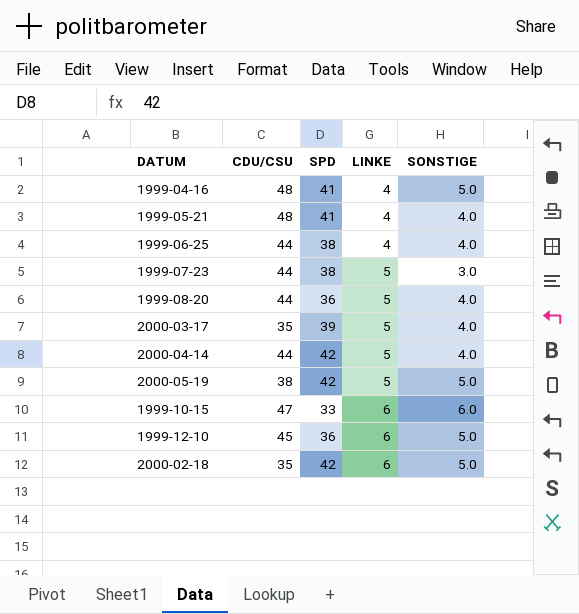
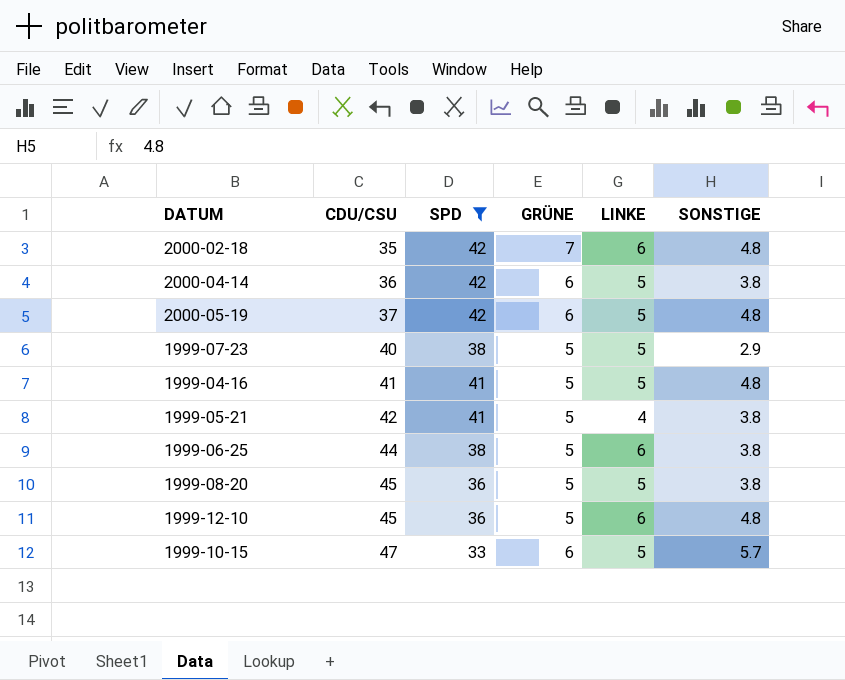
filter: none -> SPD != 39
row order: LINKE ascending -> CDU/CSU ascending
column GRÜNE | position: none -> 4
2000-02-18 | SONSTIGE: 5.0 -> 4.8
2000-04-14 | CDU/CSU: 44 -> 36
2000-04-14 | SONSTIGE: 4.0 -> 3.8
2000-05-19 | CDU/CSU: 38 -> 37
2000-05-19 | SONSTIGE: 5.0 -> 4.8
1999-07-23 | CDU/CSU: 44 -> 40
1999-07-23 | SONSTIGE: 3.0 -> 2.9
1999-04-16 | CDU/CSU: 48 -> 41
1999-04-16 | LINKE: 4 -> 5
1999-04-16 | SONSTIGE: 5.0 -> 4.8
1999-05-21 | CDU/CSU: 48 -> 42
1999-05-21 | SONSTIGE: 4.0 -> 3.8
1999-06-25 | LINKE: 4 -> 6
1999-06-25 | SONSTIGE: 4.0 -> 3.8
1999-08-20 | CDU/CSU: 44 -> 45
1999-08-20 | SONSTIGE: 4.0 -> 3.8
1999-12-10 | SONSTIGE: 5.0 -> 4.8
1999-10-15 | LINKE: 6 -> 5
1999-10-15 | SONSTIGE: 6.0 -> 5.7

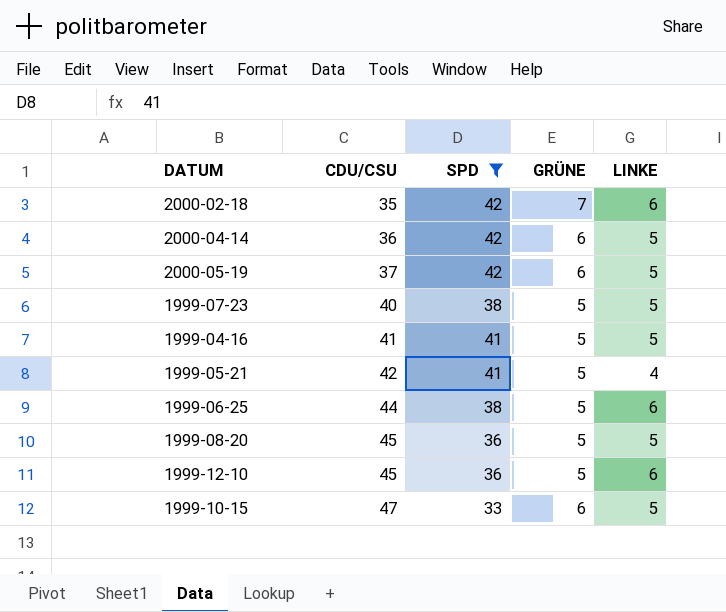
column SONSTIGE | position: 6 -> none

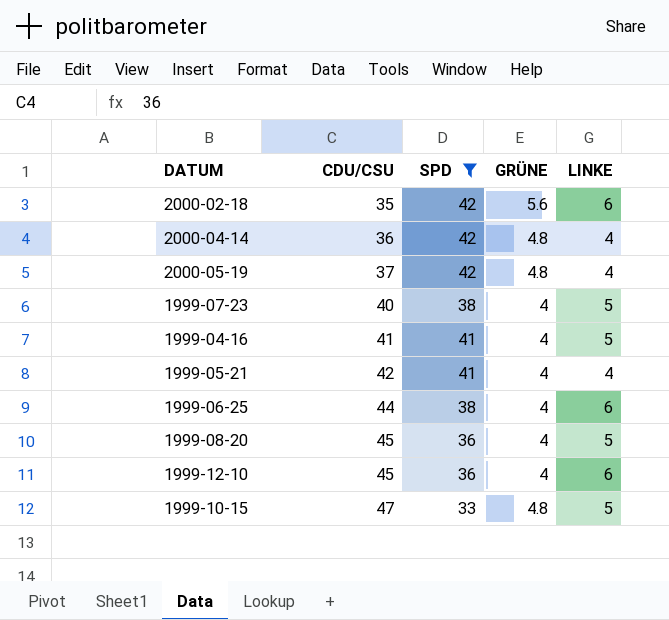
2000-02-18 | GRÜNE: 7 -> 5.6
2000-04-14 | GRÜNE: 6 -> 4.8
2000-04-14 | LINKE: 5 -> 4
2000-05-19 | GRÜNE: 6 -> 4.8
2000-05-19 | LINKE: 5 -> 4
1999-07-23 | GRÜNE: 5 -> 4
1999-04-16 | GRÜNE: 5 -> 4
1999-05-21 | GRÜNE: 5 -> 4
1999-06-25 | GRÜNE: 5 -> 4
1999-08-20 | GRÜNE: 5 -> 4
1999-12-10 | GRÜNE: 5 -> 4
1999-10-15 | GRÜNE: 6 -> 4.8

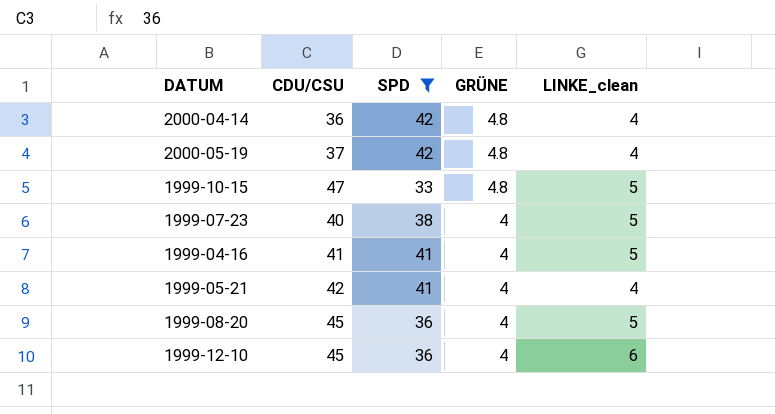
row order: CDU/CSU ascending -> GRÜNE descending
column name: LINKE -> LINKE_clean
row 2000-02-18: 35 | 42 | 5.6 | 6 -> none
row 1999-06-25: 44 | 38 | 4 | 6 -> none

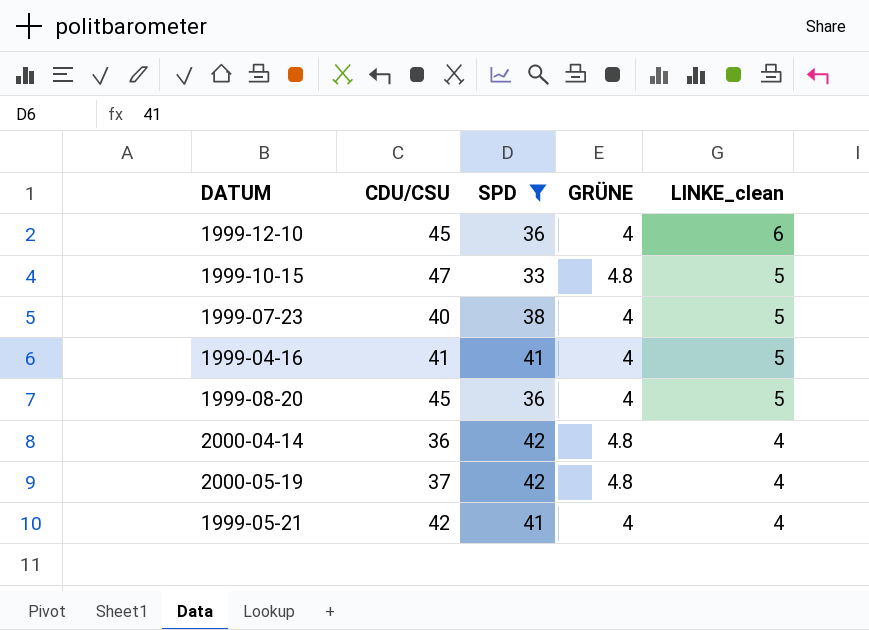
row order: GRÜNE descending -> LINKE_clean descending

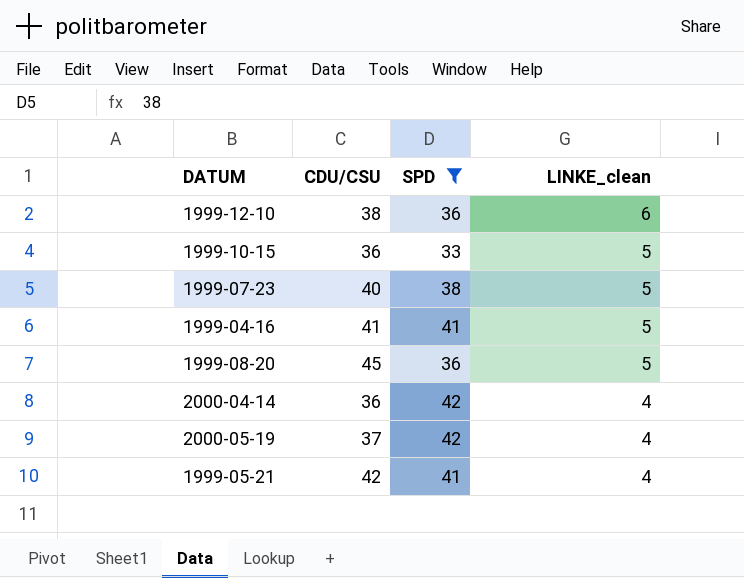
column GRÜNE | position: 4 -> none
1999-12-10 | CDU/CSU: 45 -> 38
1999-10-15 | CDU/CSU: 47 -> 36

